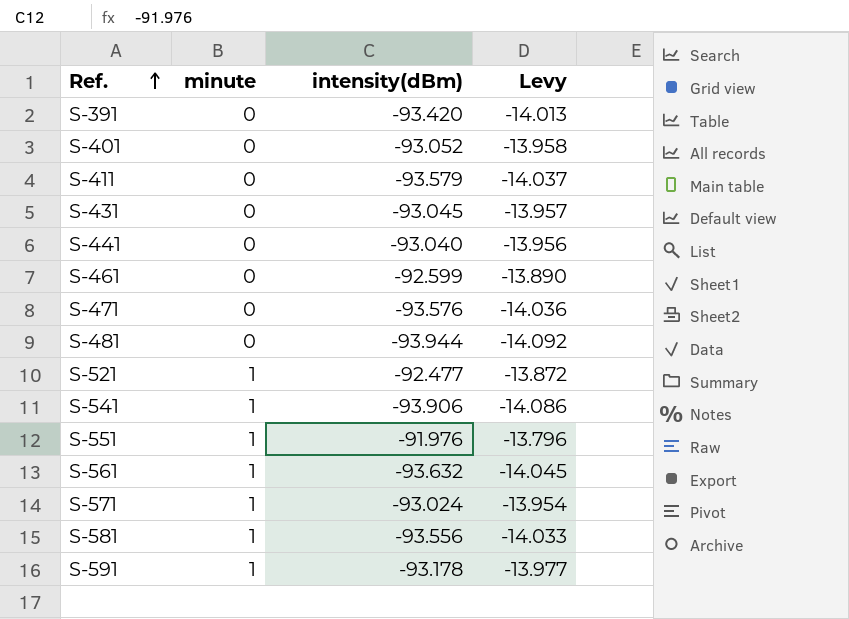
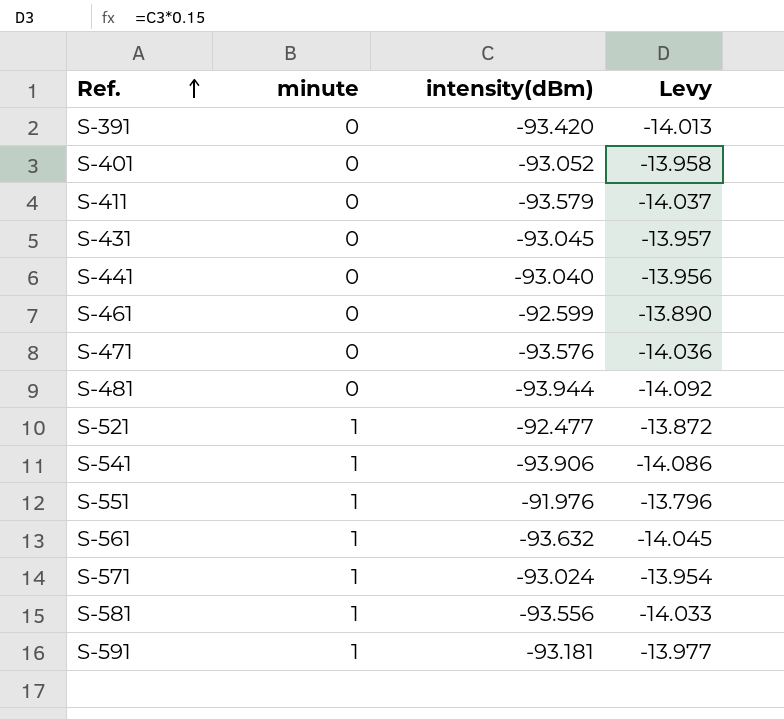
S-591 | intensity(dBm): -93.178 -> -93.181

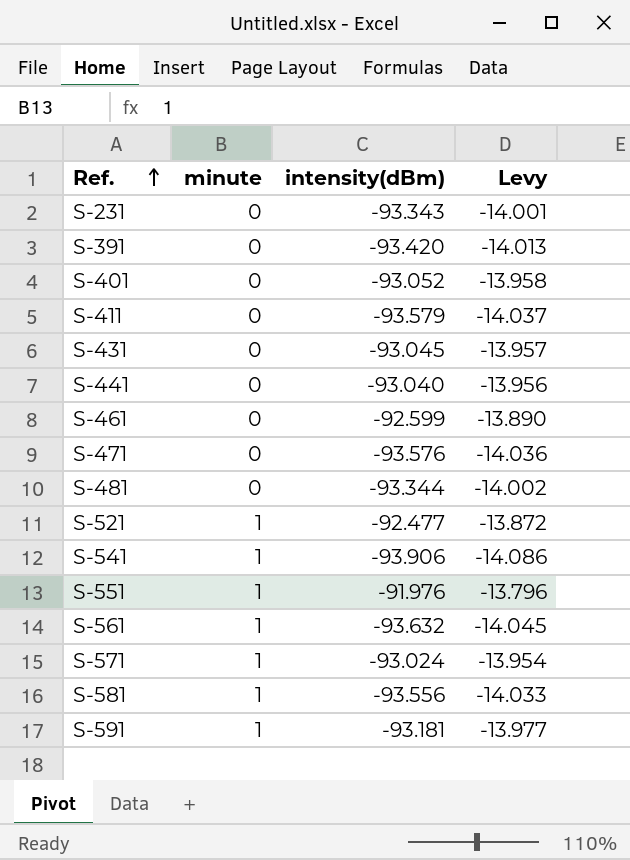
row S-231: none -> 0 | -93.343 | -14.001
S-481 | intensity(dBm): -93.944 -> -93.344
S-481 | Levy: -14.092 -> -14.002

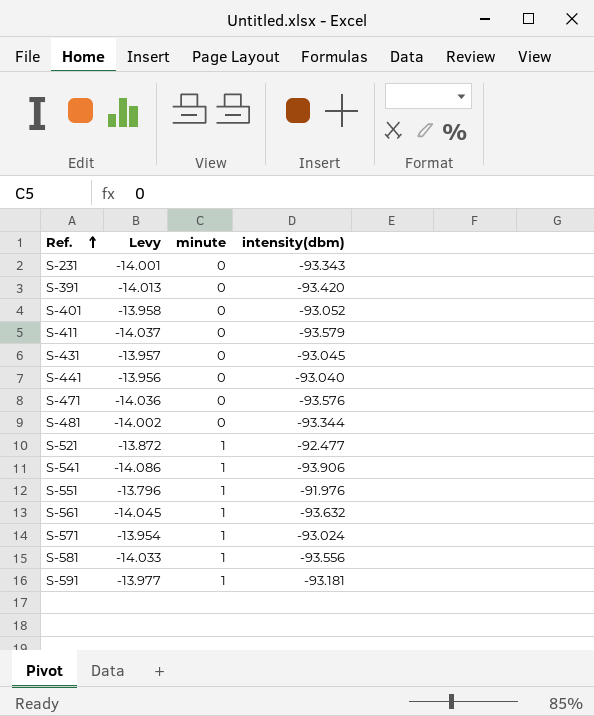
column Levy | position: 4 -> 2
column name: intensity(dBm) -> intensity(dbm)
row S-461: 0 | -92.599 | -13.890 -> none

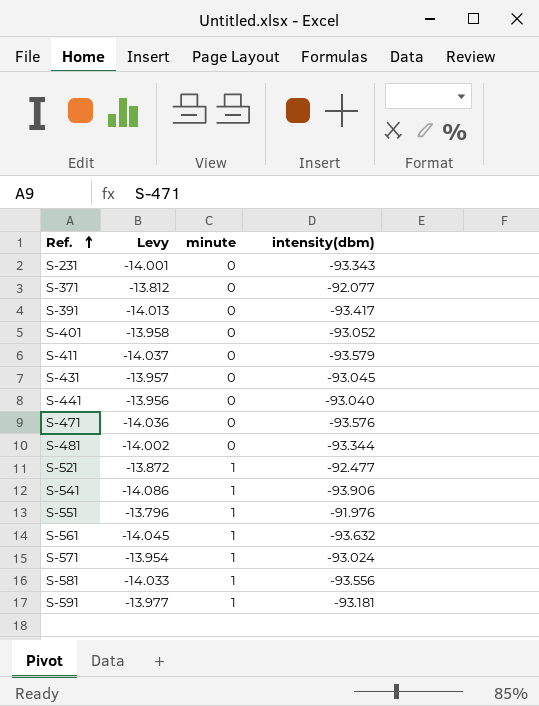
row S-371: none -> -13.812 | 0 | -92.077
S-391 | intensity(dbm): -93.420 -> -93.417

